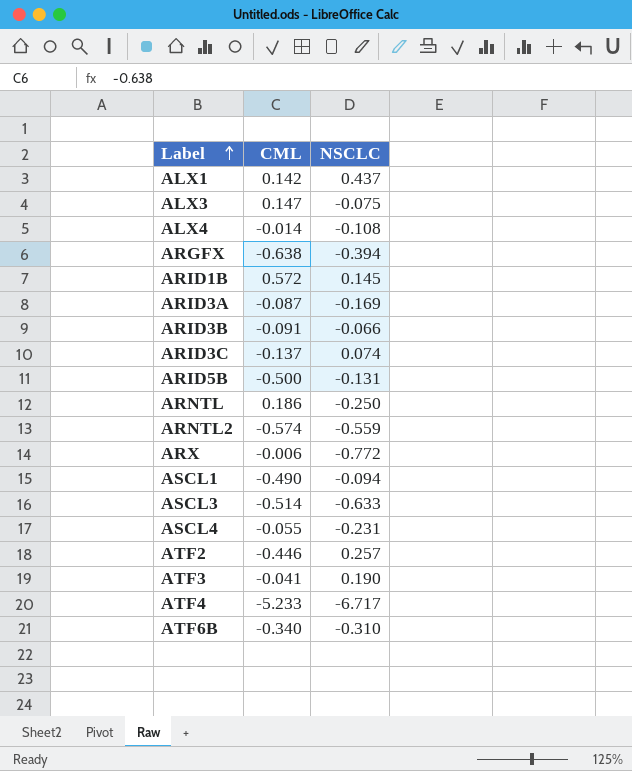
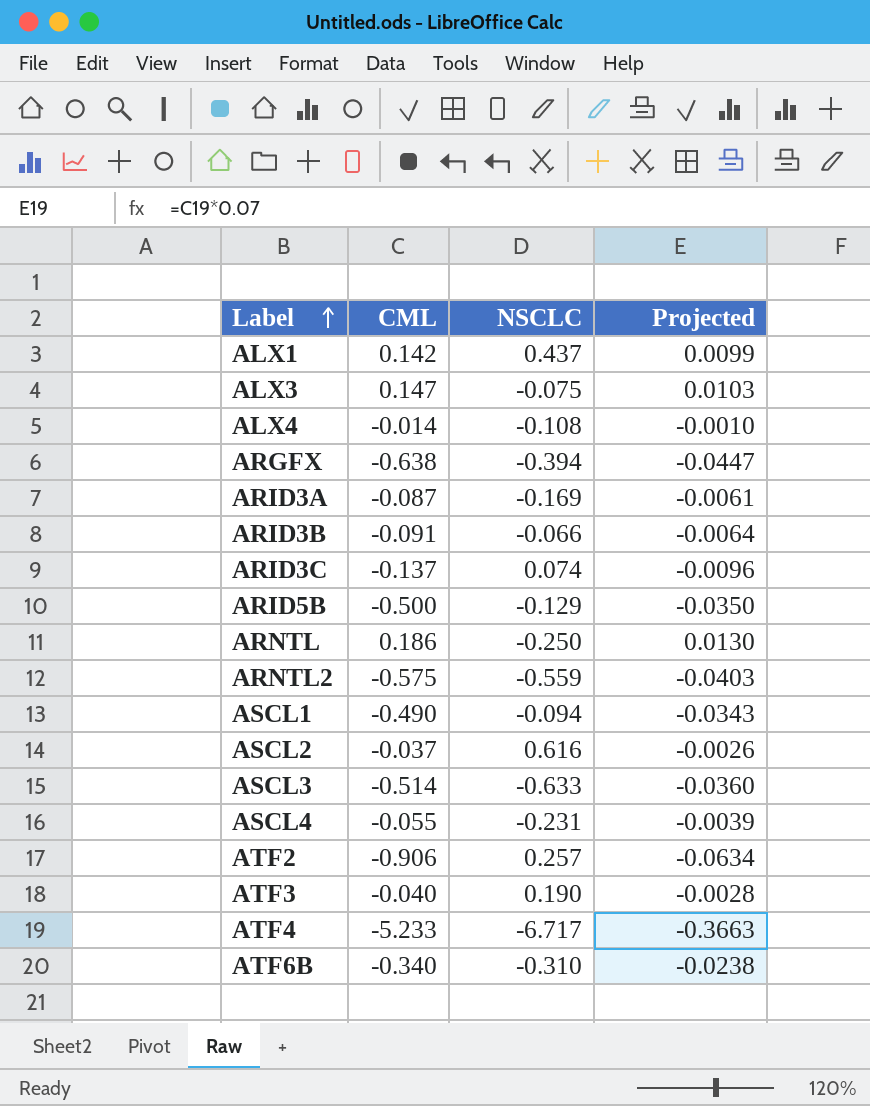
column Projected | formula: none -> [CML] * 0.07
row ARID1B: 0.572 | 0.145 -> none
row ARX: -0.006 | -0.772 -> none
ARID5B | NSCLC: -0.131 -> -0.129
ARNTL2 | CML: -0.574 -> -0.575
row ASCL2: none -> -0.037 | 0.616 | -0.0026
ATF2 | CML: -0.446 -> -0.906
ATF3 | CML: -0.041 -> -0.040

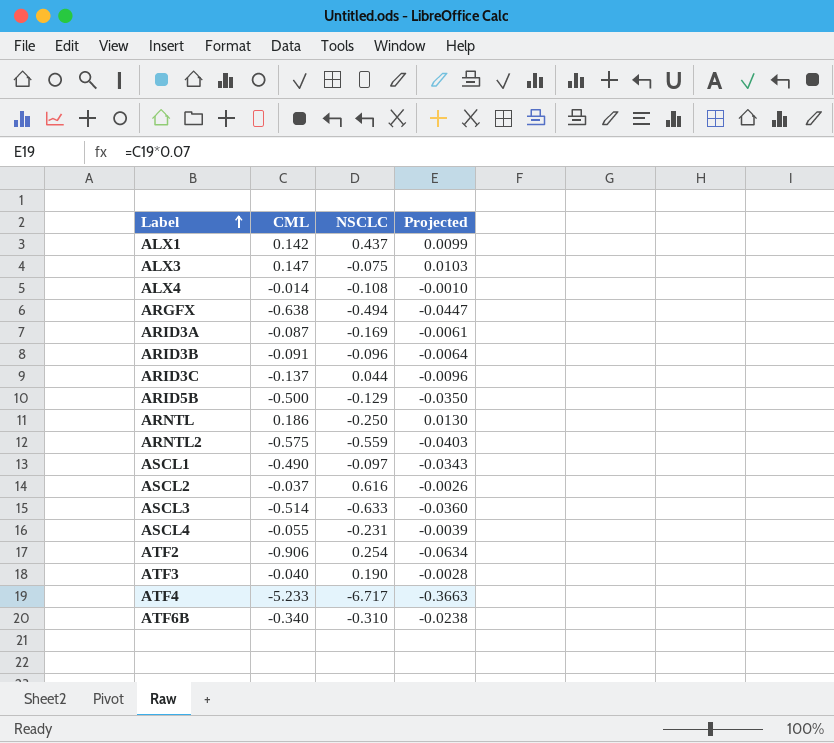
ARGFX | NSCLC: -0.394 -> -0.494
ARID3B | NSCLC: -0.066 -> -0.096
ARID3C | NSCLC: 0.074 -> 0.044
ASCL1 | NSCLC: -0.094 -> -0.097
ATF2 | NSCLC: 0.257 -> 0.254

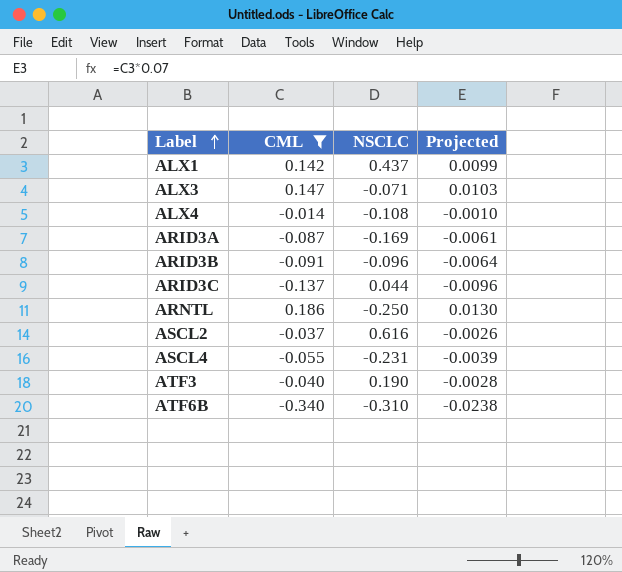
filter: none -> CML >= -0.340
ALX3 | NSCLC: -0.075 -> -0.071

